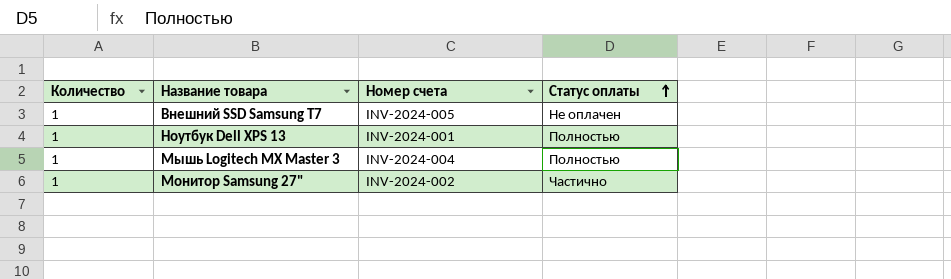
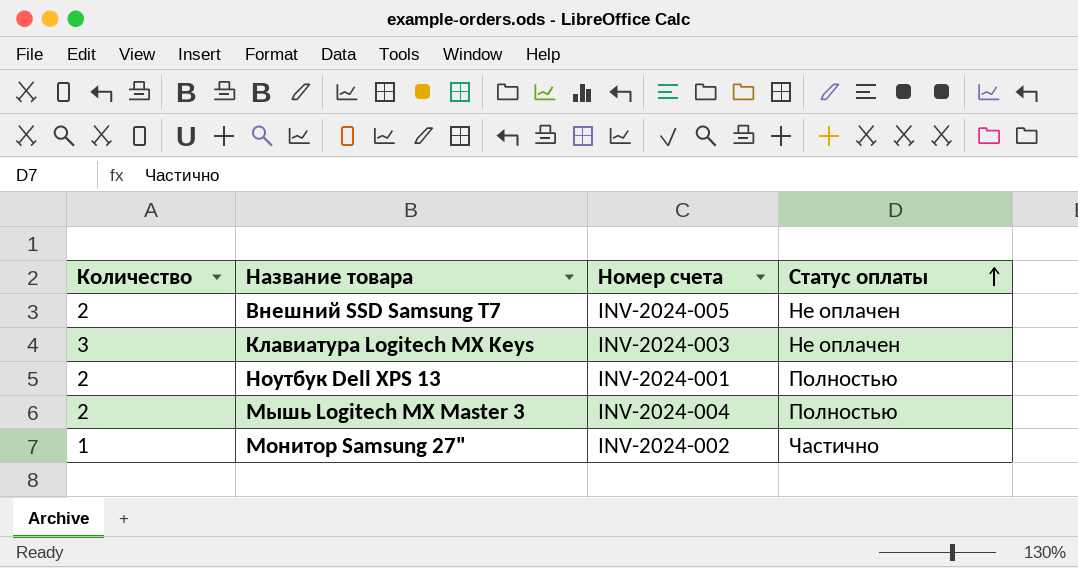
Внешний SSD Samsung T7 | Количество: 1 -> 2
row Клавиатура Logitech MX Keys: none -> 3 | INV-2024-003 | Не оплачен
Ноутбук Dell XPS 13 | Количество: 1 -> 2
Мышь Logitech MX Master 3 | Количество: 1 -> 2

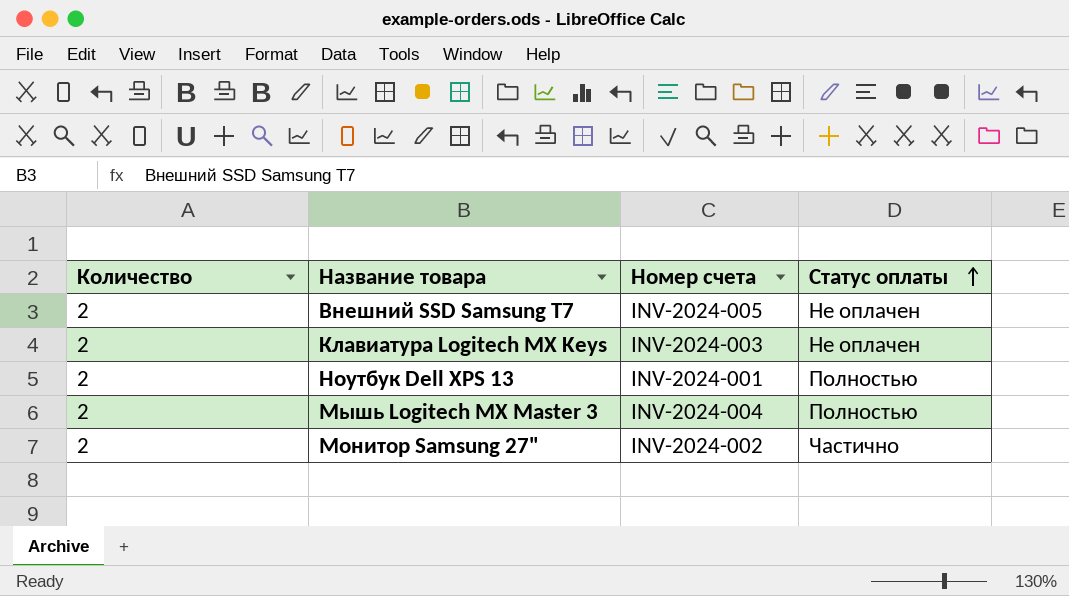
Клавиатура Logitech MX Keys | Количество: 3 -> 2
Монитор Samsung 27" | Количество: 1 -> 2

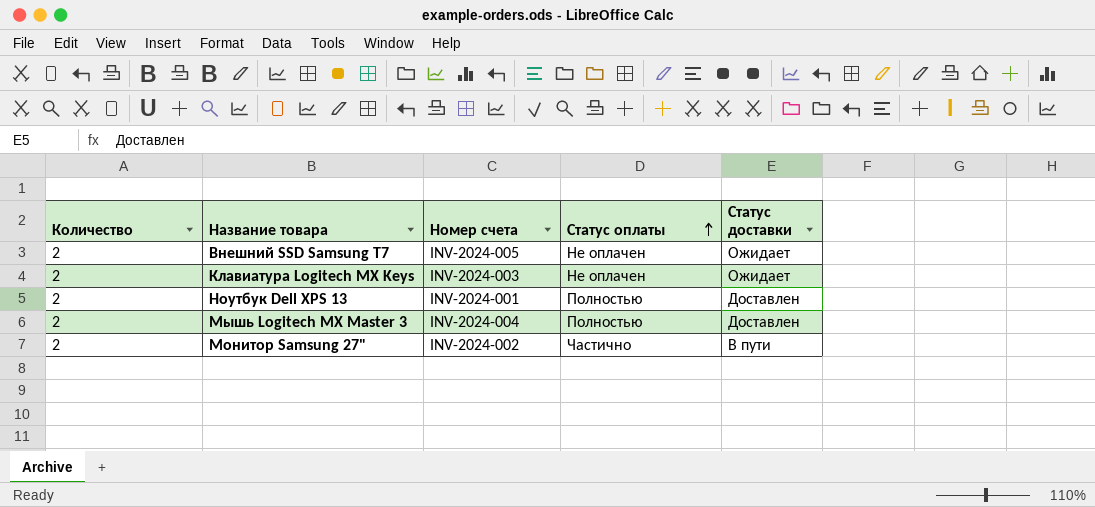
column Статус доставки | position: none -> 5

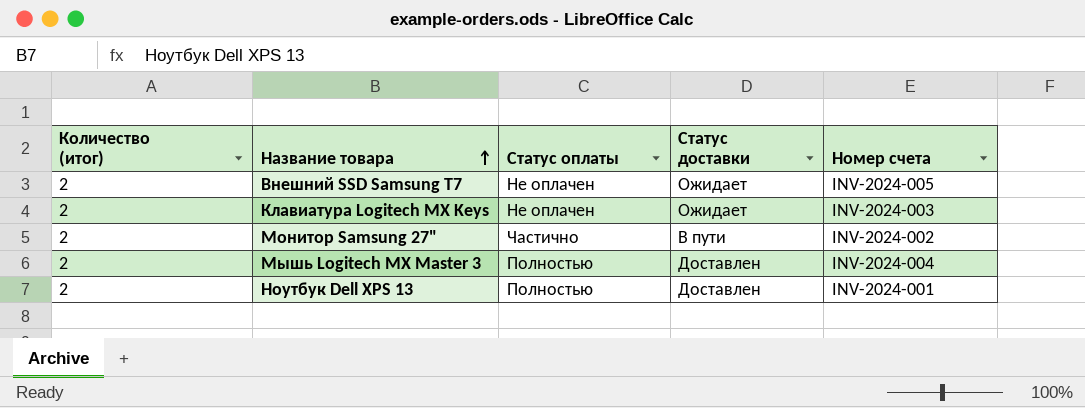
row order: Статус оплаты ascending -> Название товара ascending
column name: Количество -> Количество (итог)
column Номер счета | position: 3 -> 5

